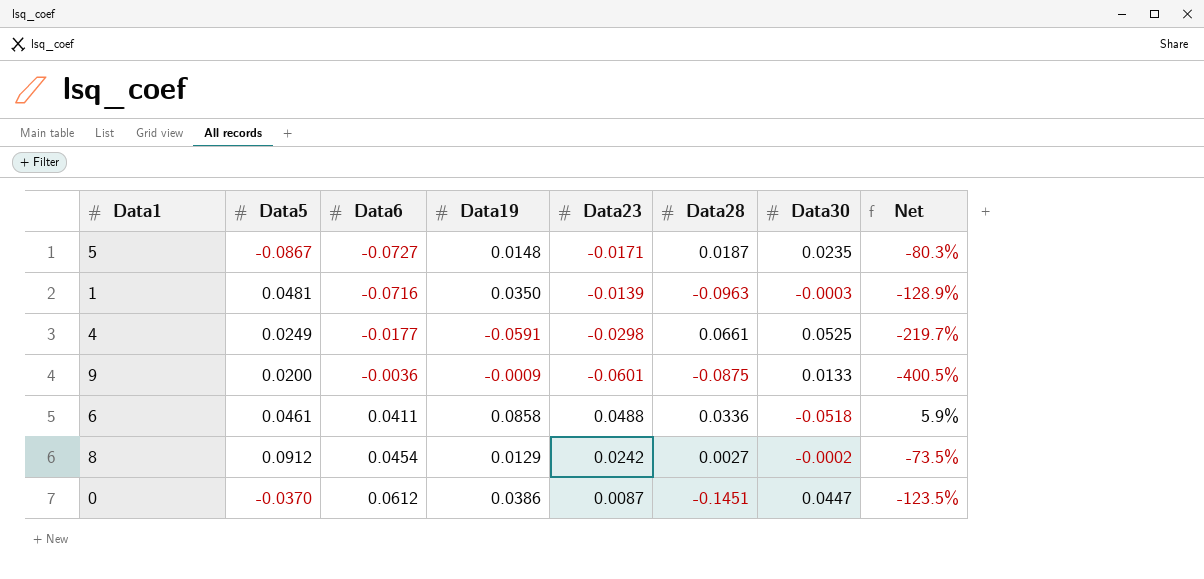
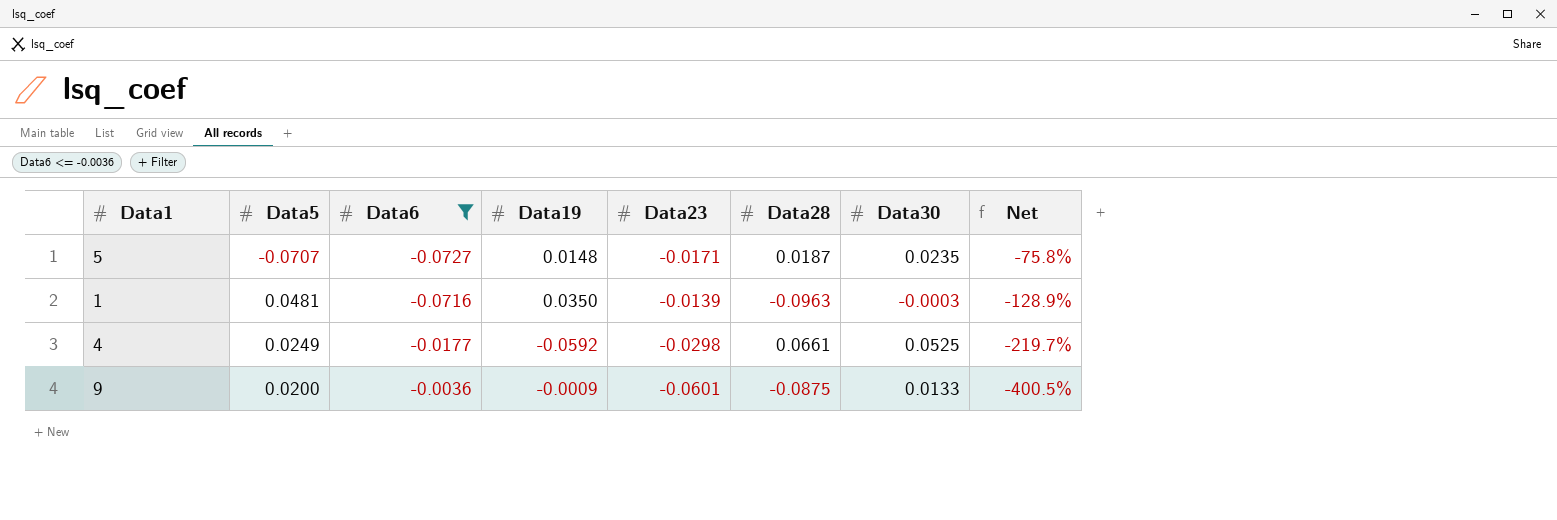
filter: none -> Data6 <= -0.0036
5 | Data5: -0.0867 -> -0.0707
5 | Net: -80.3% -> -75.8%
4 | Data19: -0.0591 -> -0.0592

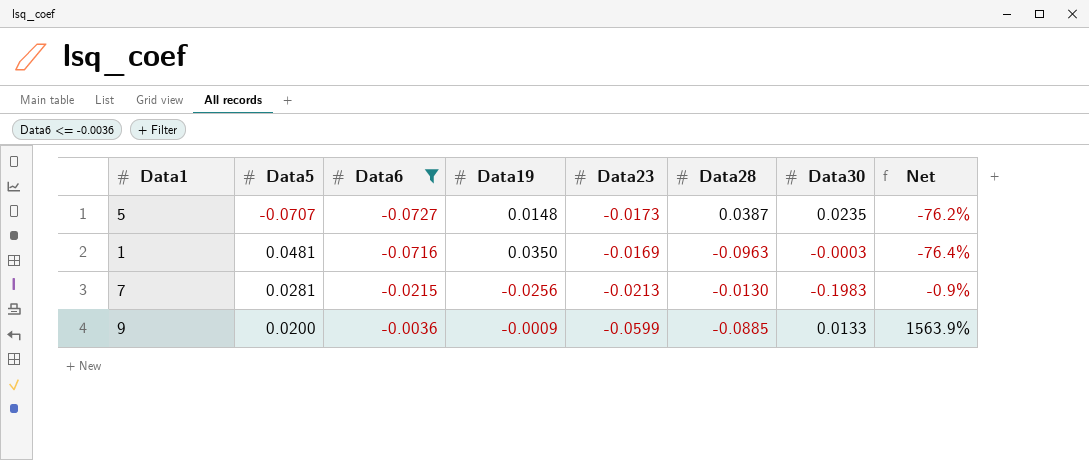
column Net | formula: ([Data23] - [Data5]) / [Data5] -> ([Data23] - [Data6]) / [Data6]
row 4: 0.0249 | -0.0177 | -0.0592 | -0.0298 | 0.0661 | 0.0525 | -219.7% -> none
5 | Data23: -0.0171 -> -0.0173
5 | Data28: 0.0187 -> 0.0387
1 | Data23: -0.0139 -> -0.0169
row 7: none -> 0.0281 | -0.0215 | -0.0256 | -0.0213 | -0.0130 | -0.1983 | -0.9%
9 | Data23: -0.0601 -> -0.0599
9 | Data28: -0.0875 -> -0.0885

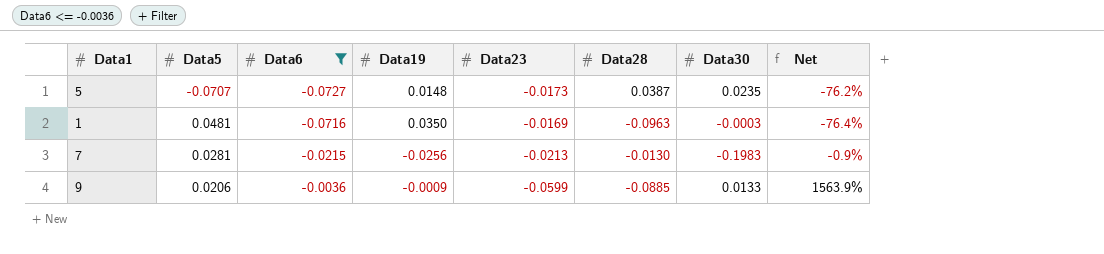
9 | Data5: 0.0200 -> 0.0206

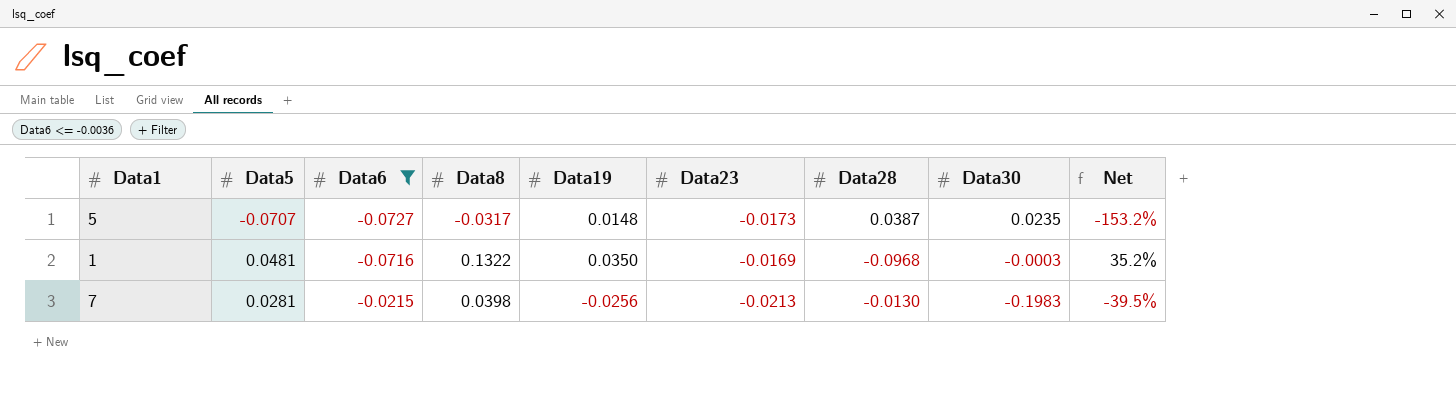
column Data8 | position: none -> 4
column Net | formula: ([Data23] - [Data6]) / [Data6] -> ([Data28] - [Data6]) / [Data6]
row 9: 0.0206 | -0.0036 | -0.0009 | -0.0599 | -0.0885 | 0.0133 | 1563.9% -> none
1 | Data28: -0.0963 -> -0.0968

